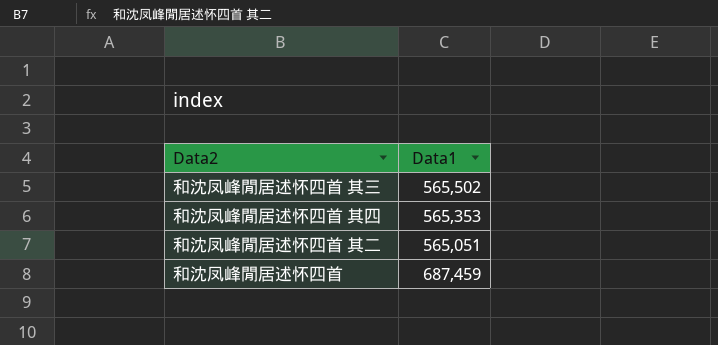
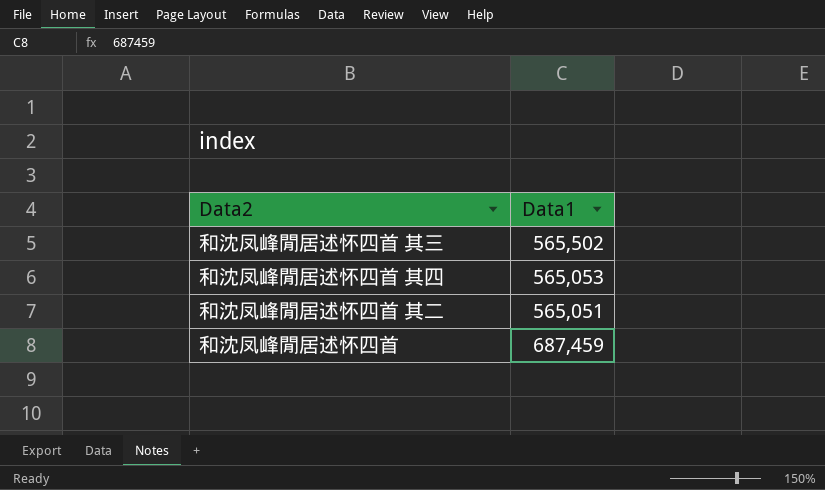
和沈凤峰閒居述怀四首 其四 | Data1: 565,353 -> 565,053

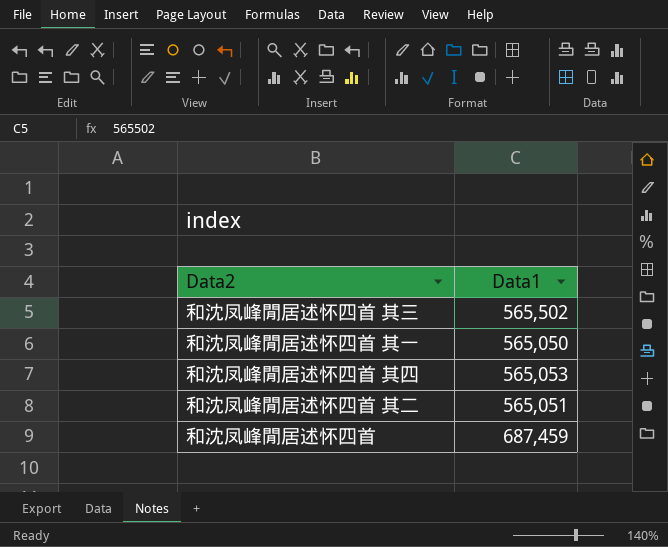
row 和沈凤峰閒居述怀四首 其一: none -> 565,050

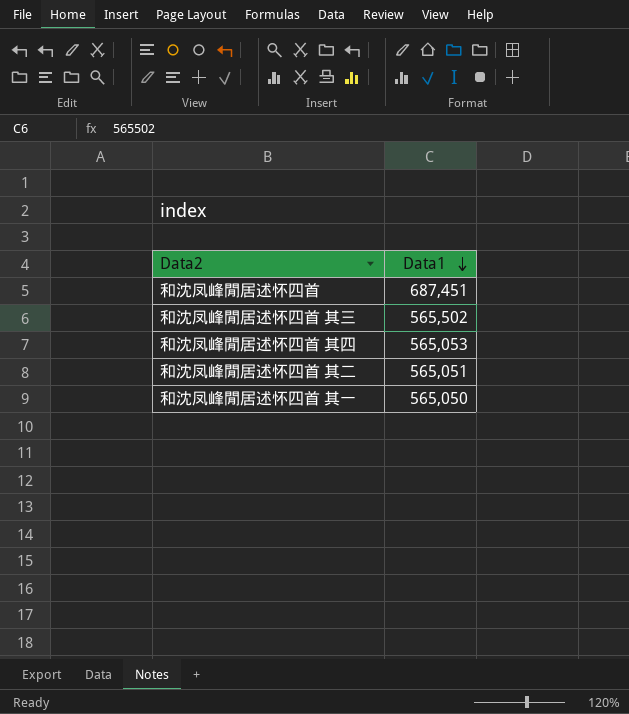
row order: none -> Data1 descending
和沈凤峰閒居述怀四首 | Data1: 687,459 -> 687,451

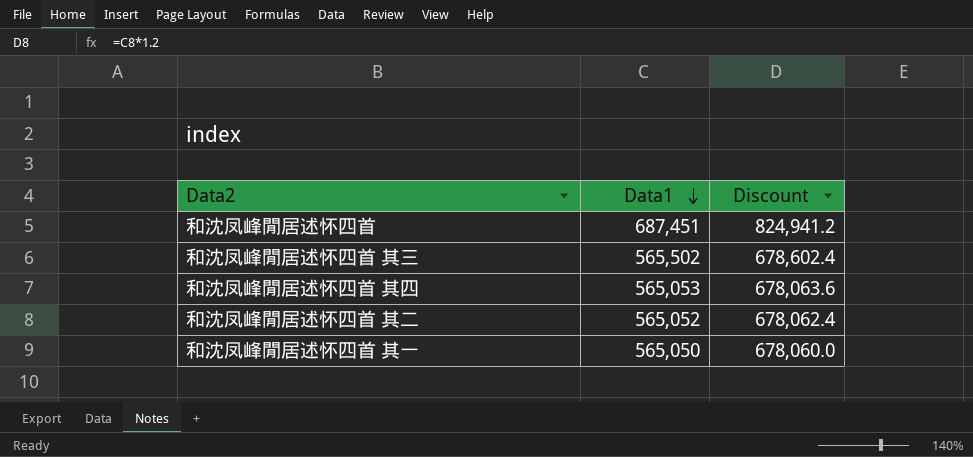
column Discount | formula: none -> [Data1] * 1.2
和沈凤峰閒居述怀四首 其二 | Data1: 565,051 -> 565,052

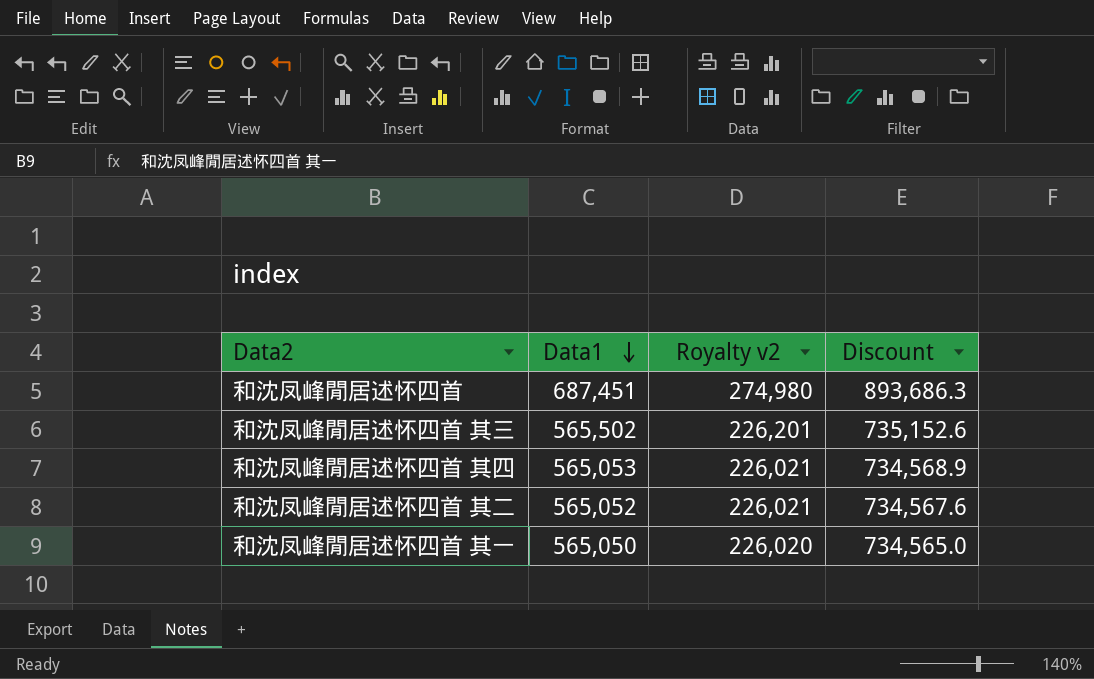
column Royalty v2 | formula: none -> [Data1] * 0.4
column Discount | formula: [Data1] * 1.2 -> [Data1] * 1.3

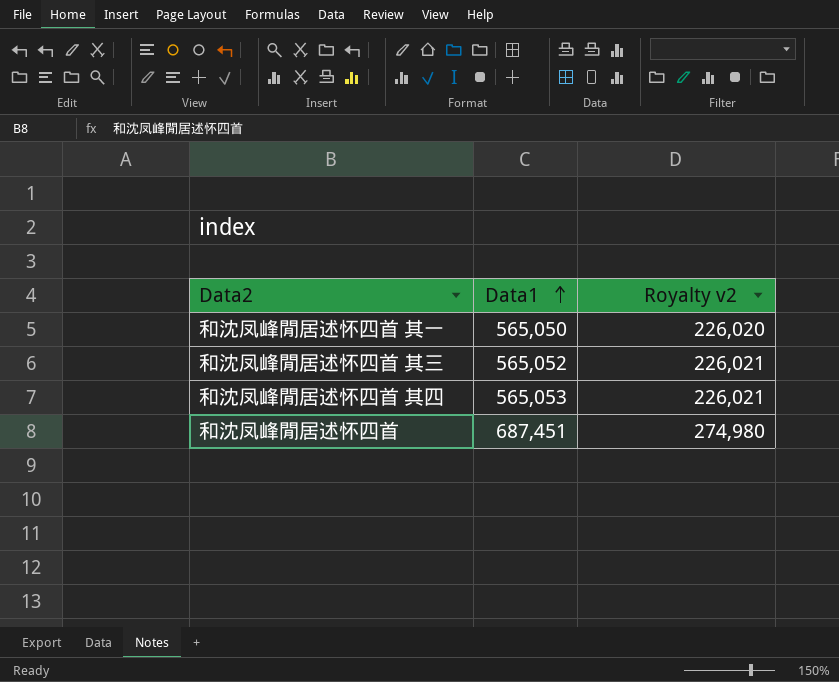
row order: Data1 descending -> Data1 ascending
column Discount | formula: [Data1] * 1.3 -> none
row 和沈凤峰閒居述怀四首 其二: 565,052 | 226,021 | 734,567.6 -> none
和沈凤峰閒居述怀四首 其三 | Data1: 565,502 -> 565,052
和沈凤峰閒居述怀四首 其三 | Royalty v2: 226,201 -> 226,021

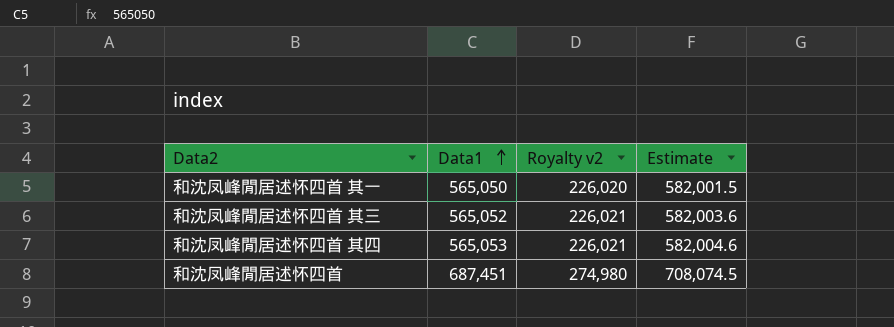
column Estimate | formula: none -> [Data1] * 1.03

